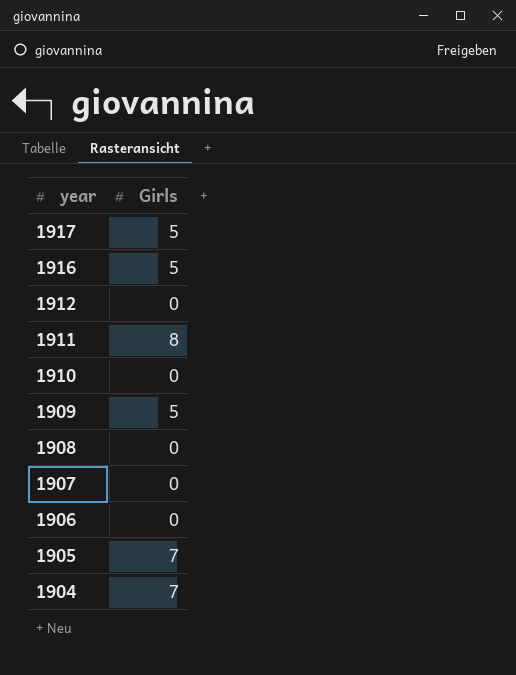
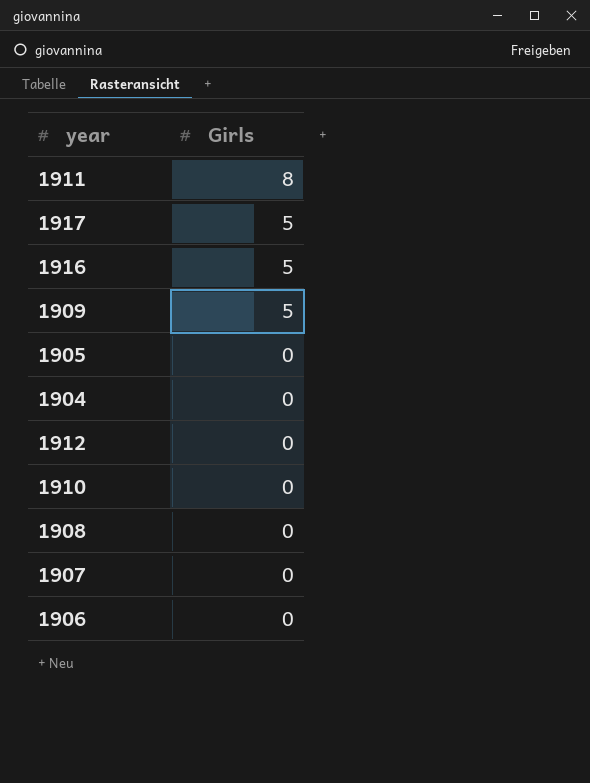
row order: year descending -> Girls descending
1905 | Girls: 7 -> 0
1904 | Girls: 7 -> 0

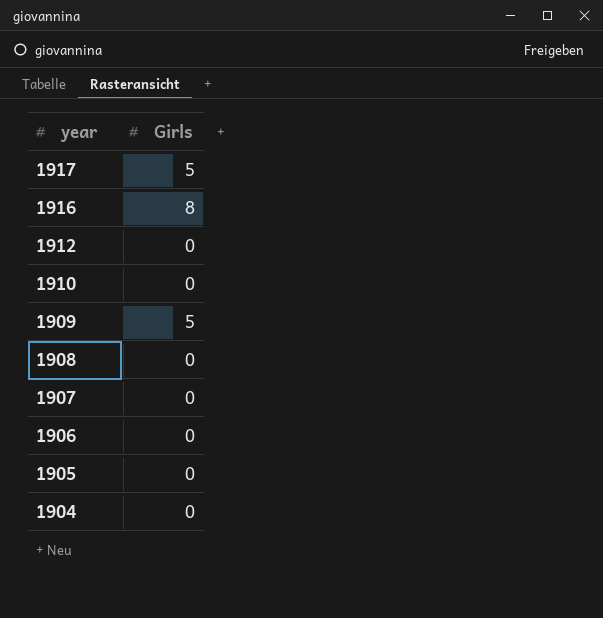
row order: Girls descending -> year descending
row 1911: 8 -> none
1916 | Girls: 5 -> 8

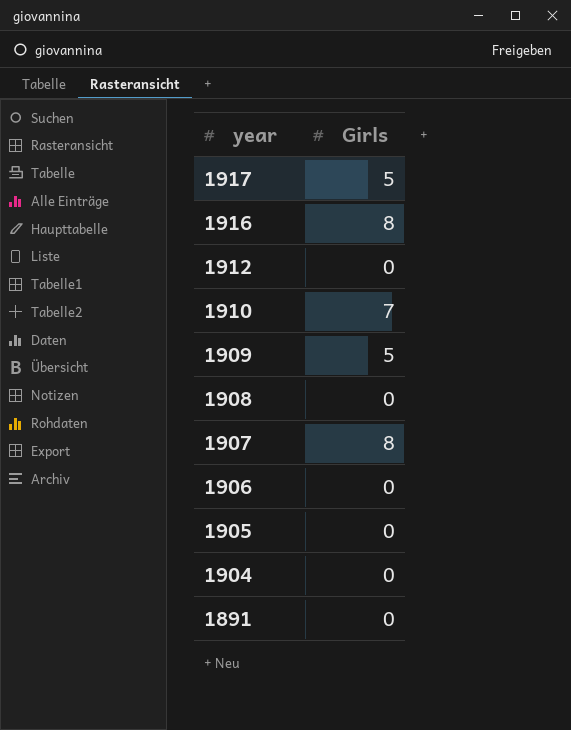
1910 | Girls: 0 -> 7
1907 | Girls: 0 -> 8
row 1891: none -> 0

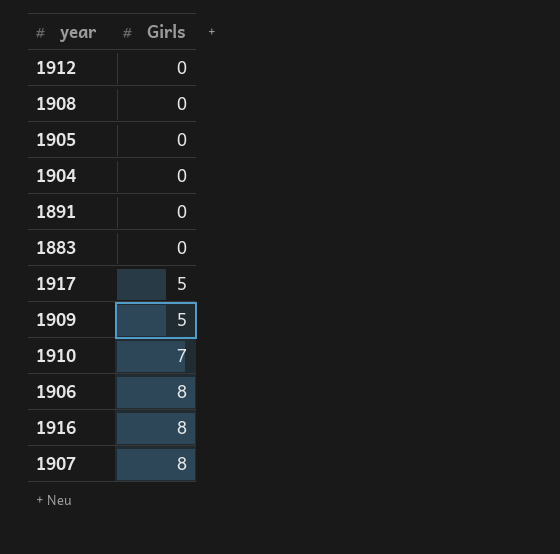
row order: year descending -> Girls ascending
row 1883: none -> 0
1906 | Girls: 0 -> 8

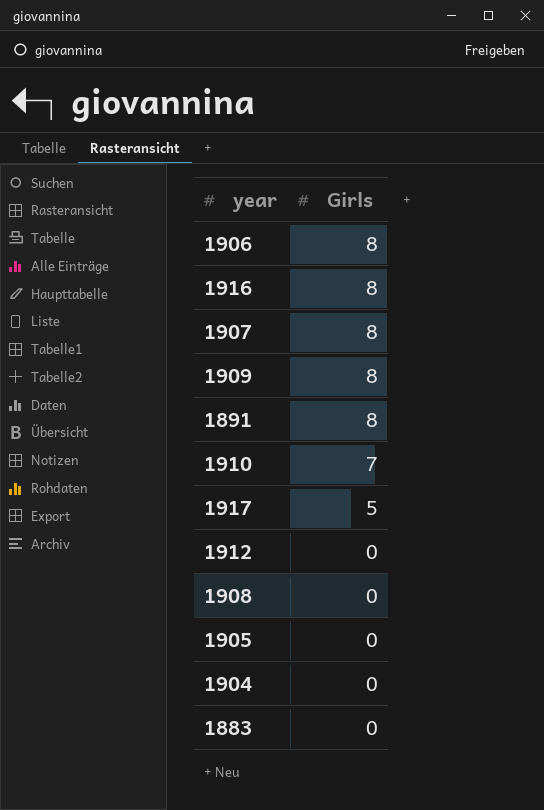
row order: Girls ascending -> Girls descending
1909 | Girls: 5 -> 8
1891 | Girls: 0 -> 8

